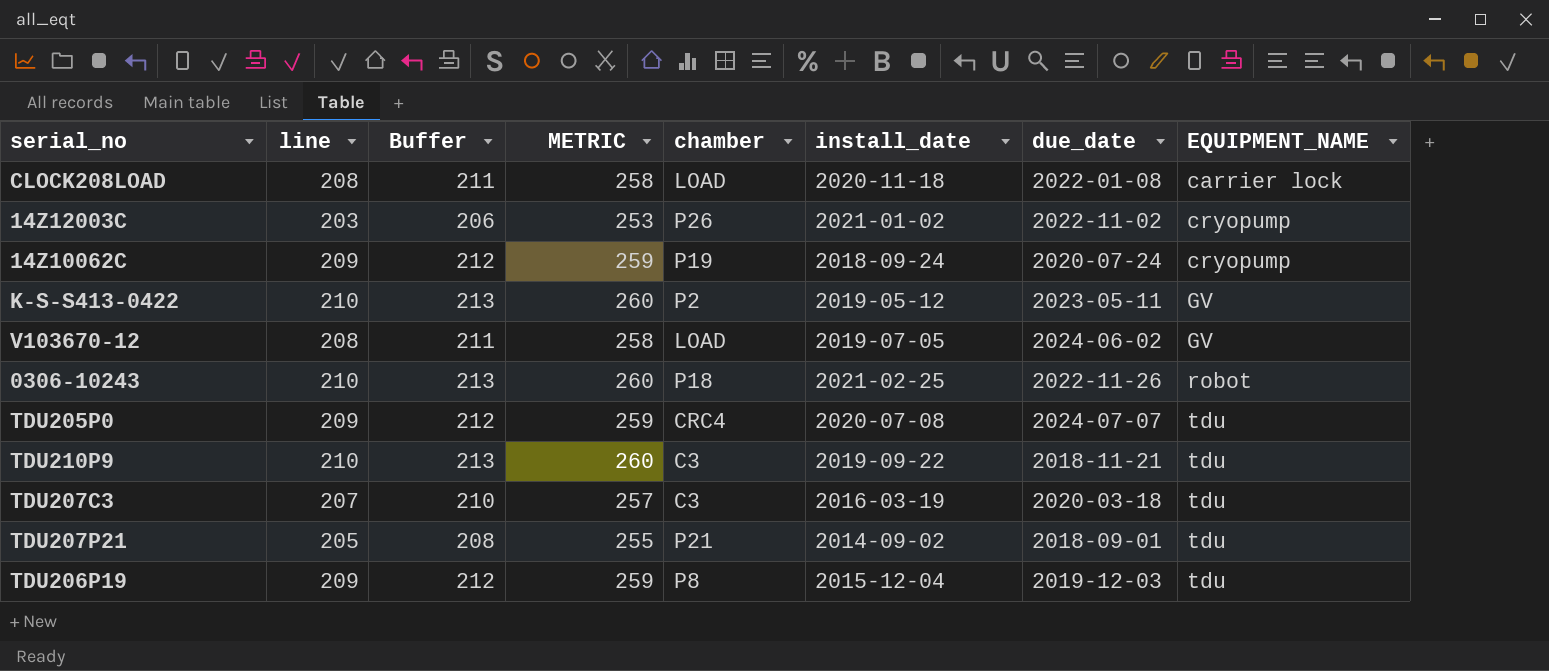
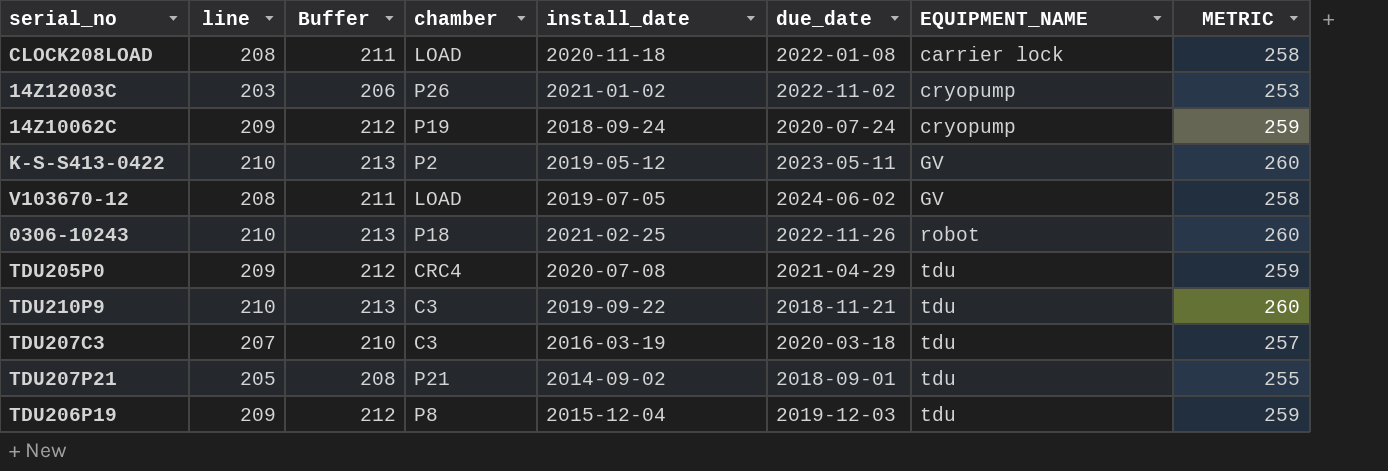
column METRIC | position: 4 -> 8
TDU205P0 | due_date: 2024-07-07 -> 2021-04-29

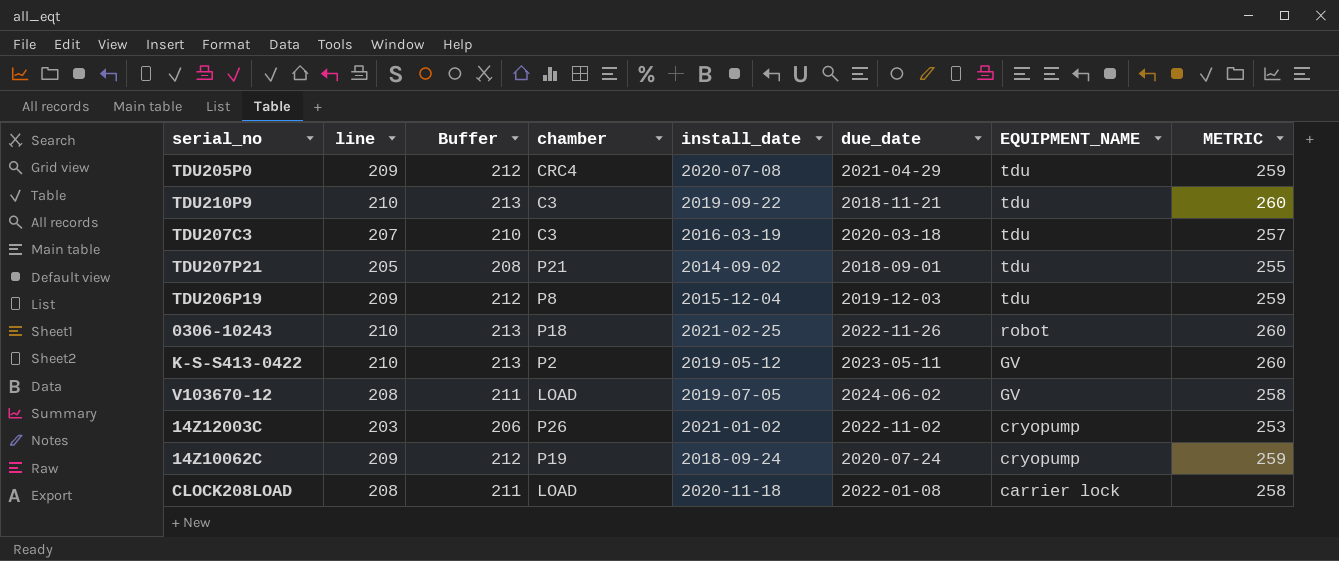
row order: EQUIPMENT_NAME ascending -> EQUIPMENT_NAME descending

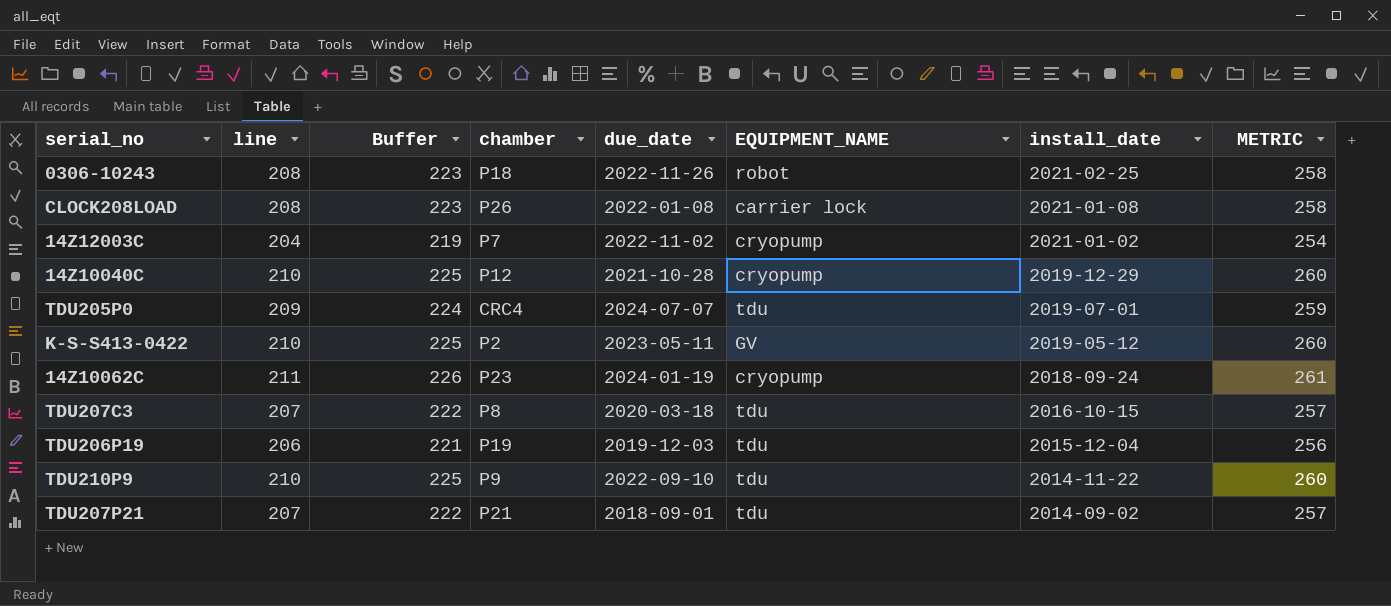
row order: EQUIPMENT_NAME descending -> install_date descending
column Buffer | formula: [line] + 3 -> [line] + 15
column install_date | position: 5 -> 7
row V103670-12: 208 | 211 | LOAD | 2019-07-05 | 2024-06-02 | GV | 258 -> none
0306-10243 | line: 210 -> 208
0306-10243 | METRIC: 260 -> 258
CLOCK208LOAD | chamber: LOAD -> P26
CLOCK208LOAD | install_date: 2020-11-18 -> 2021-01-08
14Z12003C | line: 203 -> 204
14Z12003C | chamber: P26 -> P7
14Z12003C | METRIC: 253 -> 254
row 14Z10040C: none -> 210 | 225 | P12 | 2021-10-28 | cryopump | 2019-12-29 | 260
TDU205P0 | due_date: 2021-04-29 -> 2024-07-07
TDU205P0 | install_date: 2020-07-08 -> 2019-07-01
14Z10062C | line: 209 -> 211
14Z10062C | chamber: P19 -> P23
14Z10062C | due_date: 2020-07-24 -> 2024-01-19
14Z10062C | METRIC: 259 -> 261
TDU207C3 | chamber: C3 -> P8
TDU207C3 | install_date: 2016-03-19 -> 2016-10-15
TDU206P19 | line: 209 -> 206
TDU206P19 | chamber: P8 -> P19
TDU206P19 | METRIC: 259 -> 256
TDU210P9 | chamber: C3 -> P9
TDU210P9 | due_date: 2018-11-21 -> 2022-09-10
TDU210P9 | install_date: 2019-09-22 -> 2014-11-22
TDU207P21 | line: 205 -> 207
TDU207P21 | METRIC: 255 -> 257

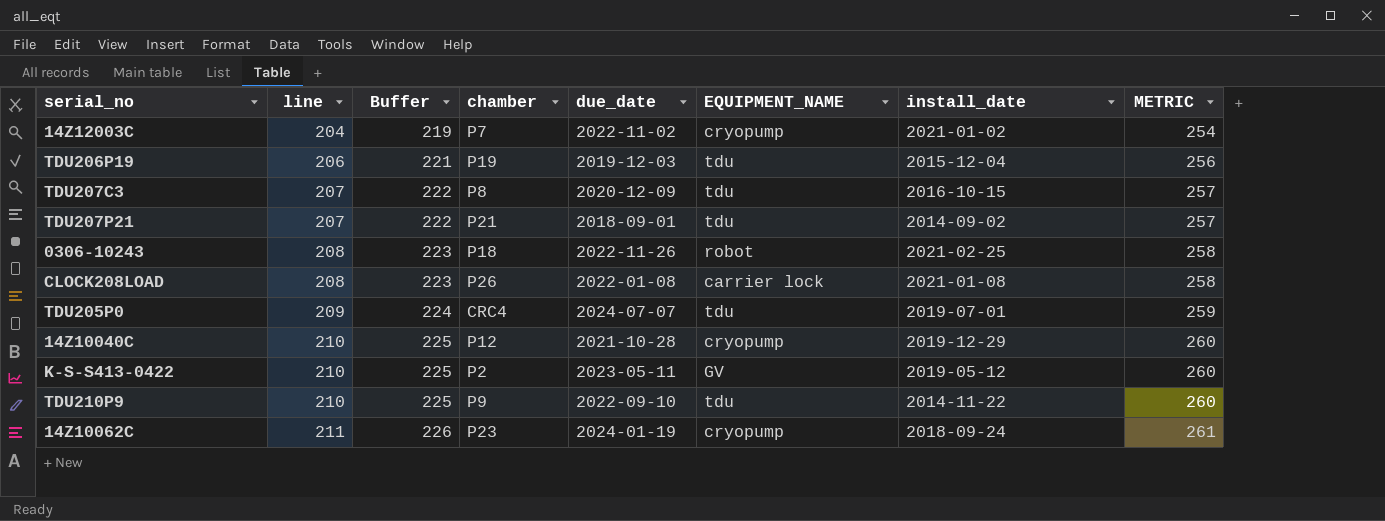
row order: install_date descending -> line ascending
TDU207C3 | due_date: 2020-03-18 -> 2020-12-09

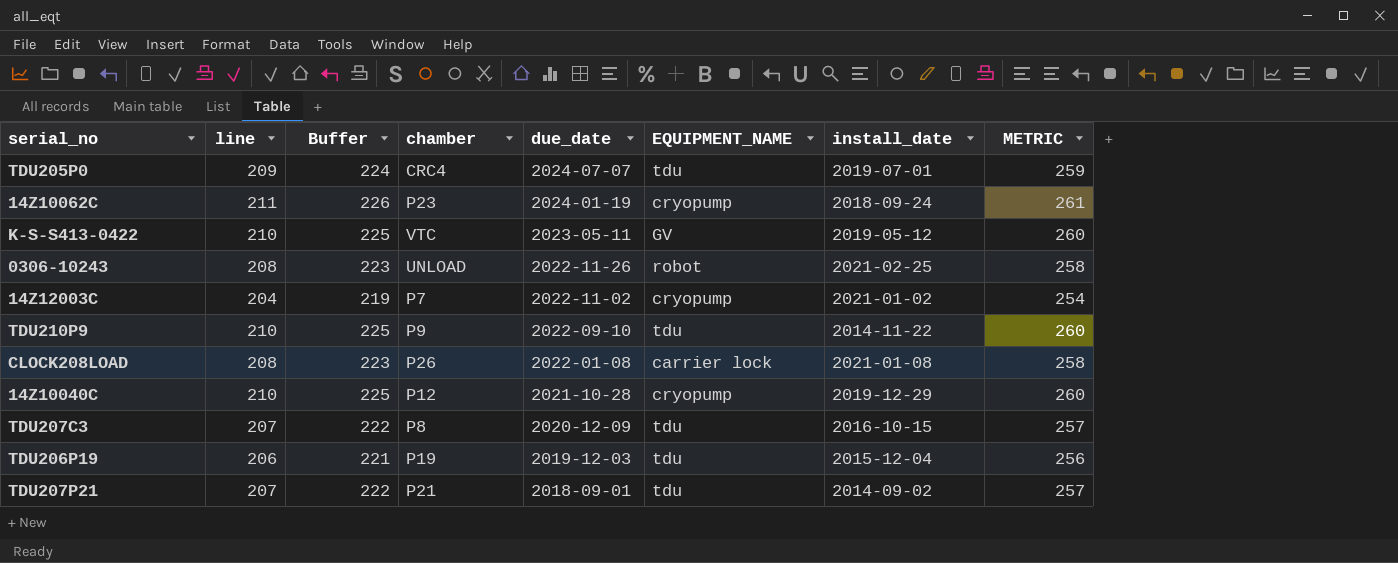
row order: line ascending -> due_date descending
K-S-S413-0422 | chamber: P2 -> VTC
0306-10243 | chamber: P18 -> UNLOAD

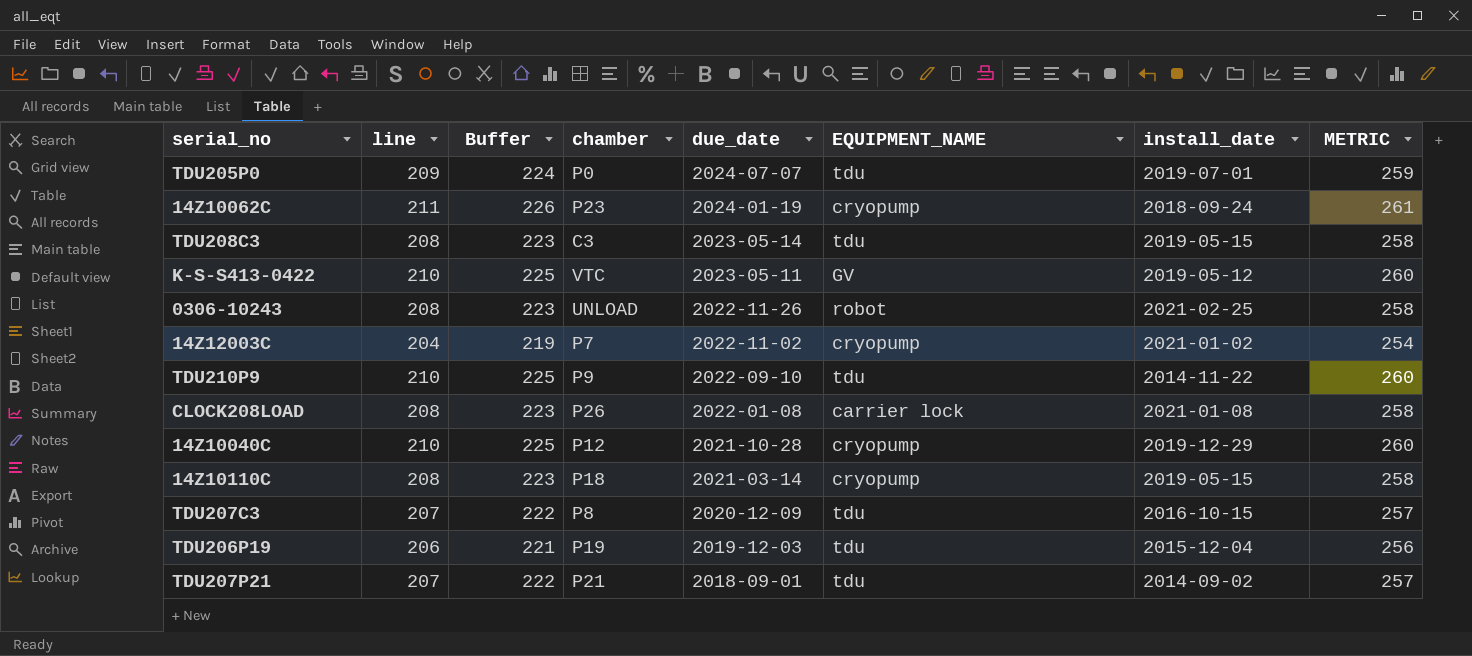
TDU205P0 | chamber: CRC4 -> P0
row TDU208C3: none -> 208 | 223 | C3 | 2023-05-14 | tdu | 2019-05-15 | 258
row 14Z10110C: none -> 208 | 223 | P18 | 2021-03-14 | cryopump | 2019-05-15 | 258

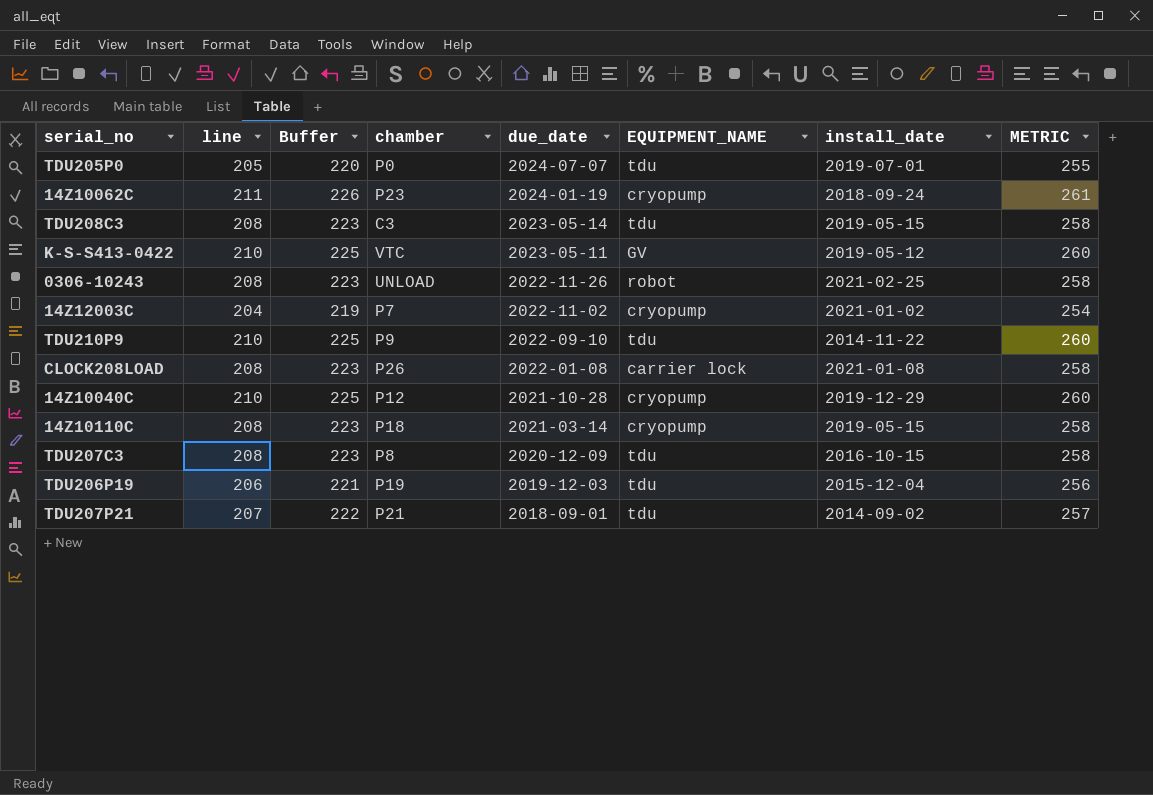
TDU205P0 | line: 209 -> 205
TDU205P0 | Buffer: 224 -> 220
TDU205P0 | METRIC: 259 -> 255
TDU207C3 | line: 207 -> 208
TDU207C3 | Buffer: 222 -> 223
TDU207C3 | METRIC: 257 -> 258

